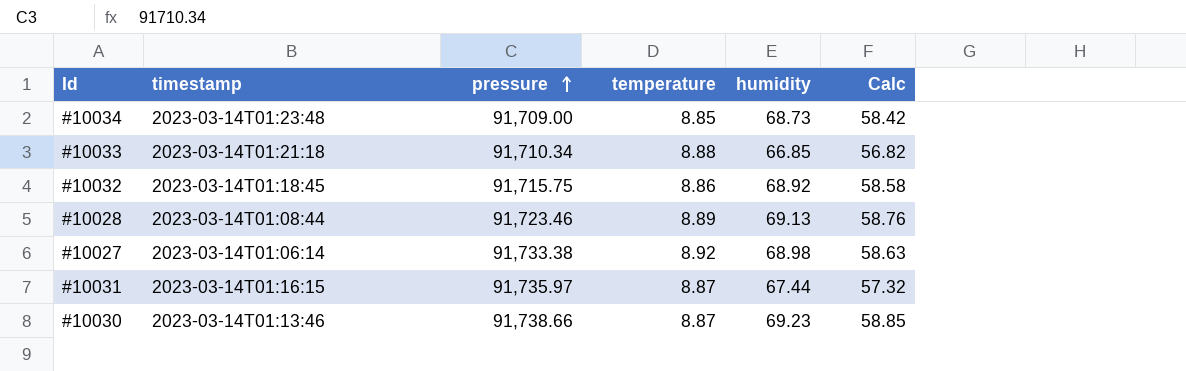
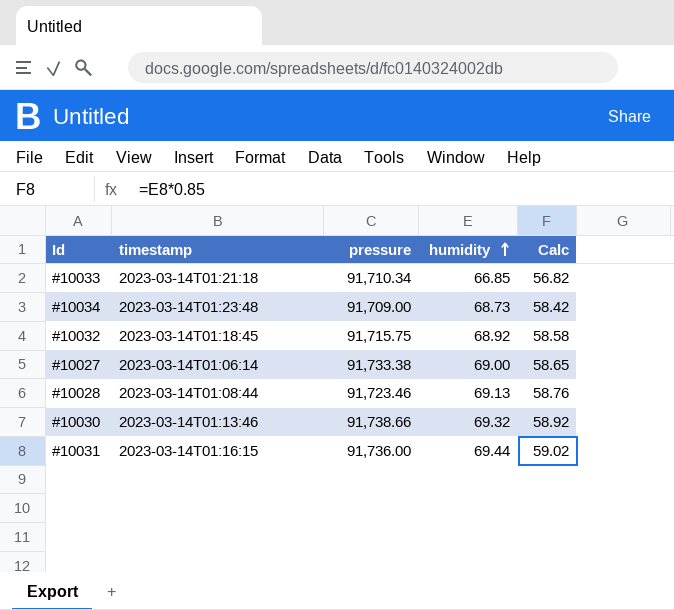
row order: pressure ascending -> humidity ascending
column temperature | position: 4 -> none
#10027 | humidity: 68.98 -> 69.00
#10027 | Calc: 58.63 -> 58.65
#10030 | humidity: 69.23 -> 69.32
#10030 | Calc: 58.85 -> 58.92
#10031 | pressure: 91,735.97 -> 91,736.00
#10031 | humidity: 67.44 -> 69.44
#10031 | Calc: 57.32 -> 59.02

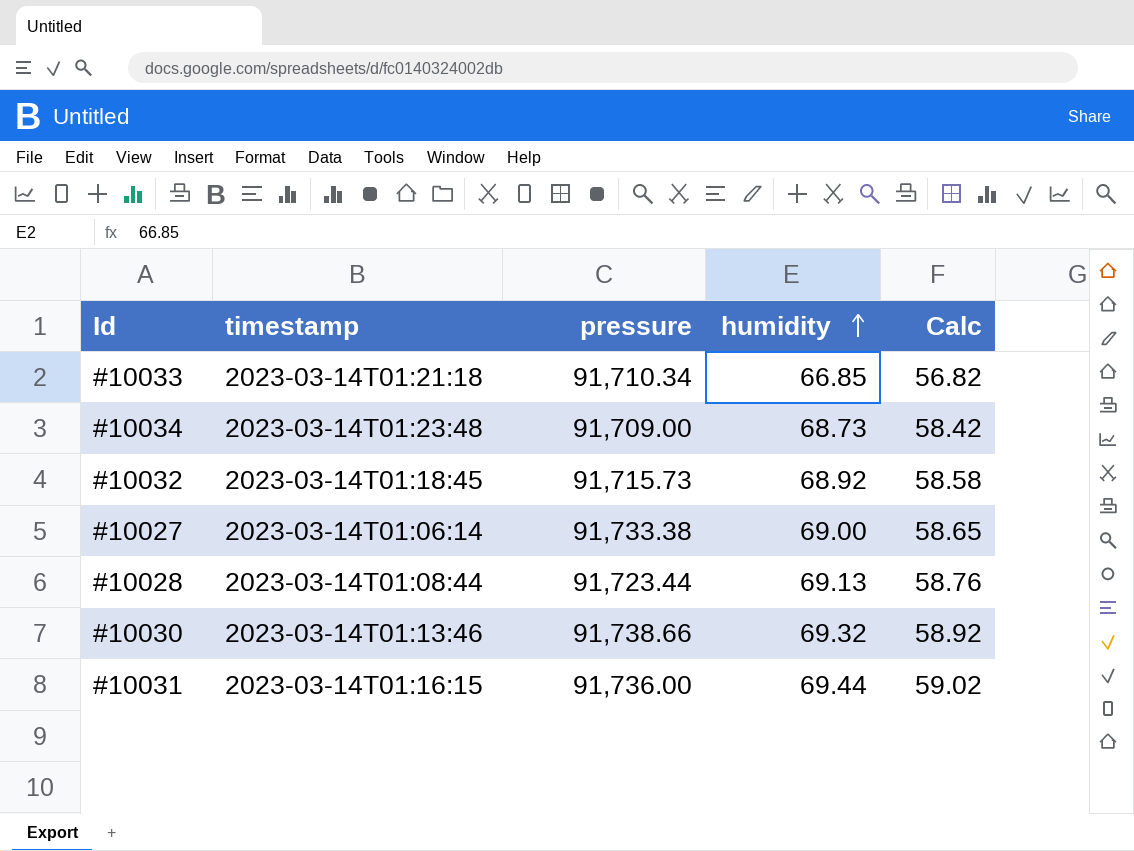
#10032 | pressure: 91,715.75 -> 91,715.73
#10028 | pressure: 91,723.46 -> 91,723.44

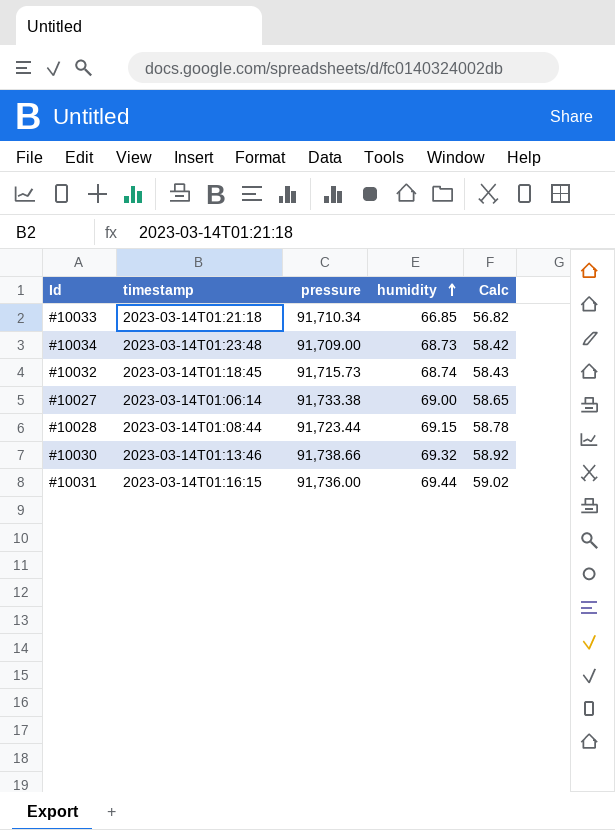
#10032 | humidity: 68.92 -> 68.74
#10032 | Calc: 58.58 -> 58.43
#10028 | humidity: 69.13 -> 69.15
#10028 | Calc: 58.76 -> 58.78

